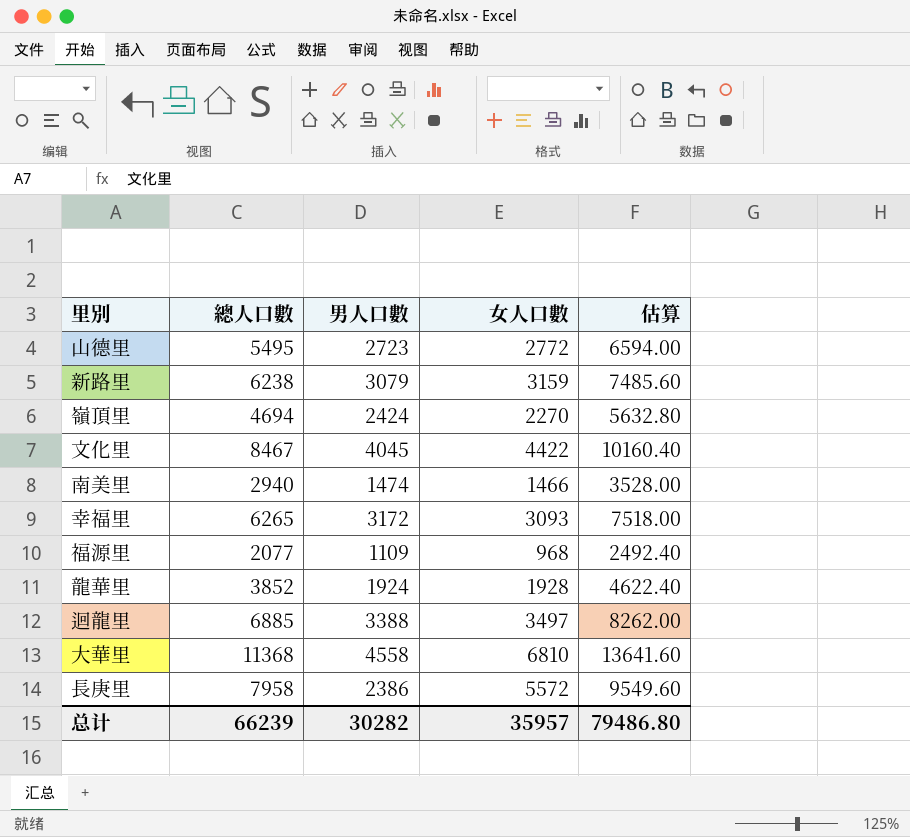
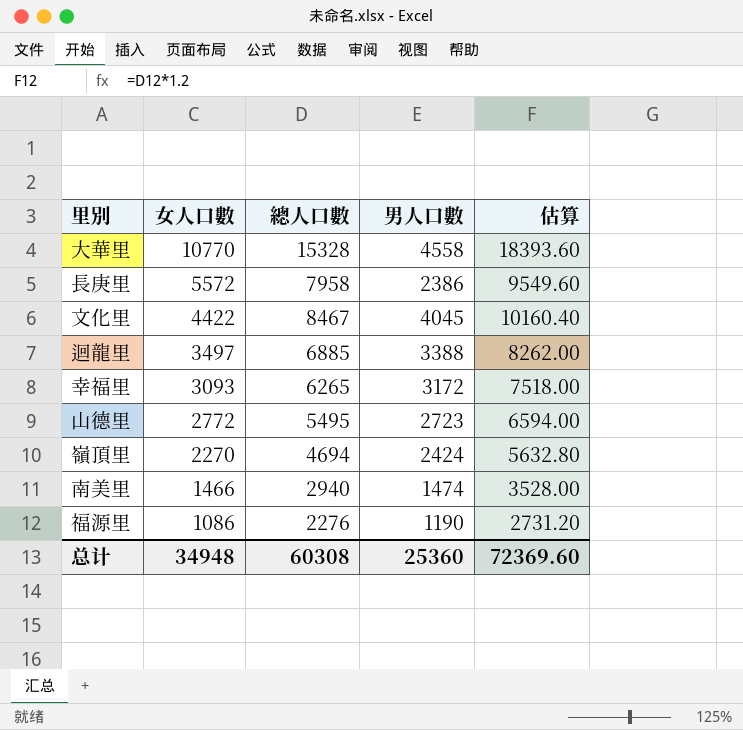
row order: none -> 女人口數 descending
column 女人口數 | position: 4 -> 2
row 新路里: 6238 | 3079 | 3159 | 7485.60 -> none
row 龍華里: 3852 | 1924 | 1928 | 4622.40 -> none
大華里 | 女人口數: 6810 -> 10770
大華里 | 總人口數: 11368 -> 15328
大華里 | 估算: 13641.60 -> 18393.60
福源里 | 女人口數: 968 -> 1086
福源里 | 總人口數: 2077 -> 2276
福源里 | 男人口數: 1109 -> 1190
福源里 | 估算: 2492.40 -> 2731.20
总计 | 女人口數: 35957 -> 34948
总计 | 總人口數: 66239 -> 60308
总计 | 男人口數: 30282 -> 25360
总计 | 估算: 79486.80 -> 72369.60

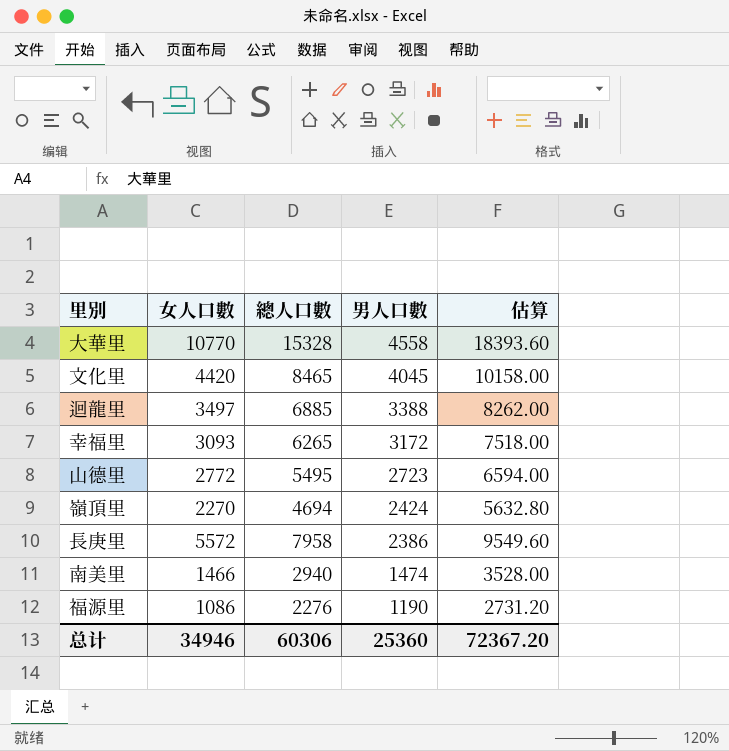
row order: 女人口數 descending -> 男人口數 descending
文化里 | 女人口數: 4422 -> 4420
文化里 | 總人口數: 8467 -> 8465
文化里 | 估算: 10160.40 -> 10158.00
总计 | 女人口數: 34948 -> 34946
总计 | 總人口數: 60308 -> 60306
总计 | 估算: 72369.60 -> 72367.20

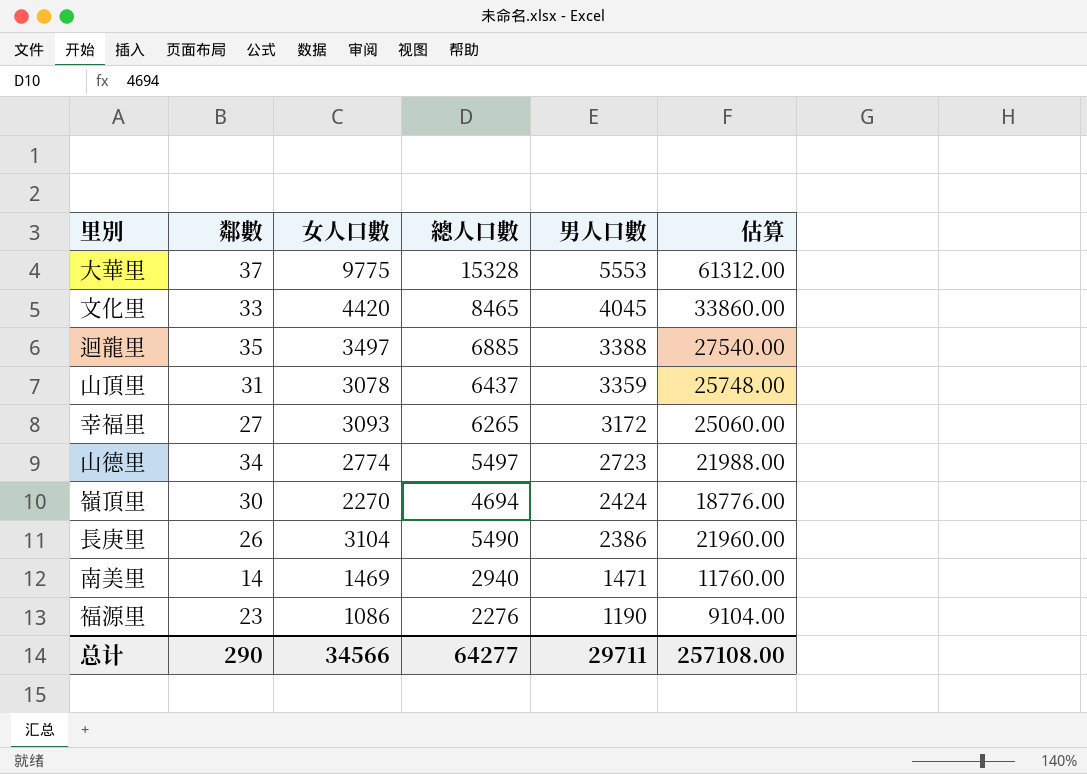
column 鄰數 | position: none -> 2
column 估算 | formula: [總人口數] * 1.2 -> [總人口數] * 4
大華里 | 女人口數: 10770 -> 9775
大華里 | 男人口數: 4558 -> 5553
row 山頂里: none -> 31 | 3078 | 6437 | 3359 | 25748.00
山德里 | 女人口數: 2772 -> 2774
山德里 | 總人口數: 5495 -> 5497
長庚里 | 女人口數: 5572 -> 3104
長庚里 | 總人口數: 7958 -> 5490
南美里 | 女人口數: 1466 -> 1469
南美里 | 男人口數: 1474 -> 1471
总计 | 女人口數: 34946 -> 34566
总计 | 總人口數: 60306 -> 64277
总计 | 男人口數: 25360 -> 29711
总计 | 估算: 72367.20 -> 257108.00

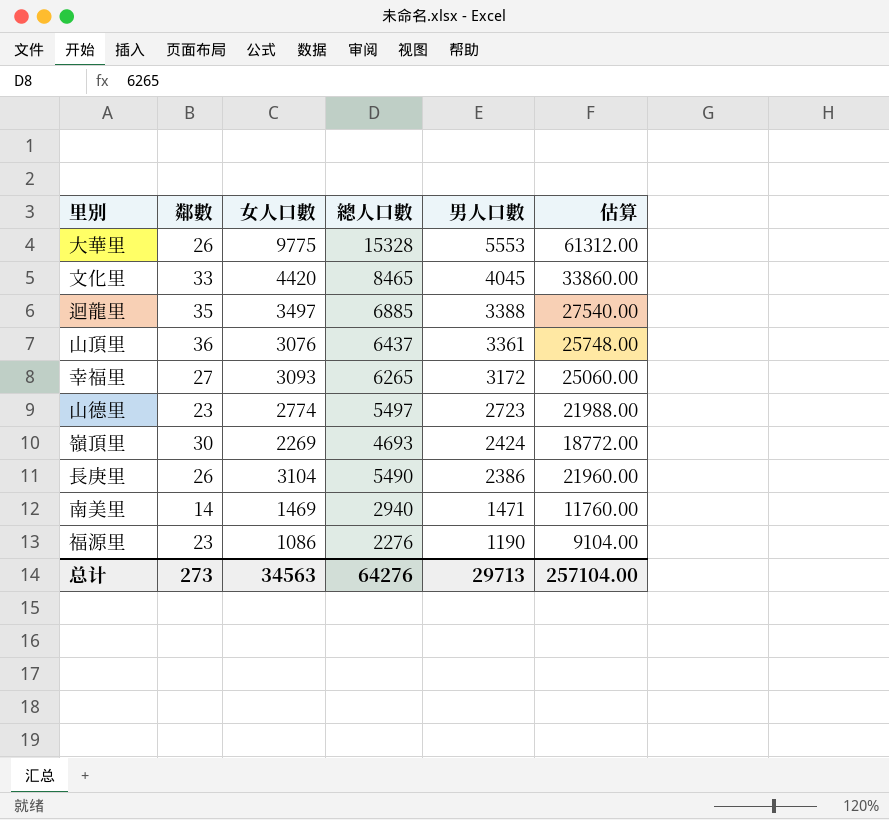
大華里 | 鄰數: 37 -> 26
山頂里 | 鄰數: 31 -> 36
山頂里 | 女人口數: 3078 -> 3076
山頂里 | 男人口數: 3359 -> 3361
山德里 | 鄰數: 34 -> 23
嶺頂里 | 女人口數: 2270 -> 2269
嶺頂里 | 總人口數: 4694 -> 4693
嶺頂里 | 估算: 18776.00 -> 18772.00
总计 | 鄰數: 290 -> 273
总计 | 女人口數: 34566 -> 34563
总计 | 總人口數: 64277 -> 64276
总计 | 男人口數: 29711 -> 29713
总计 | 估算: 257108.00 -> 257104.00

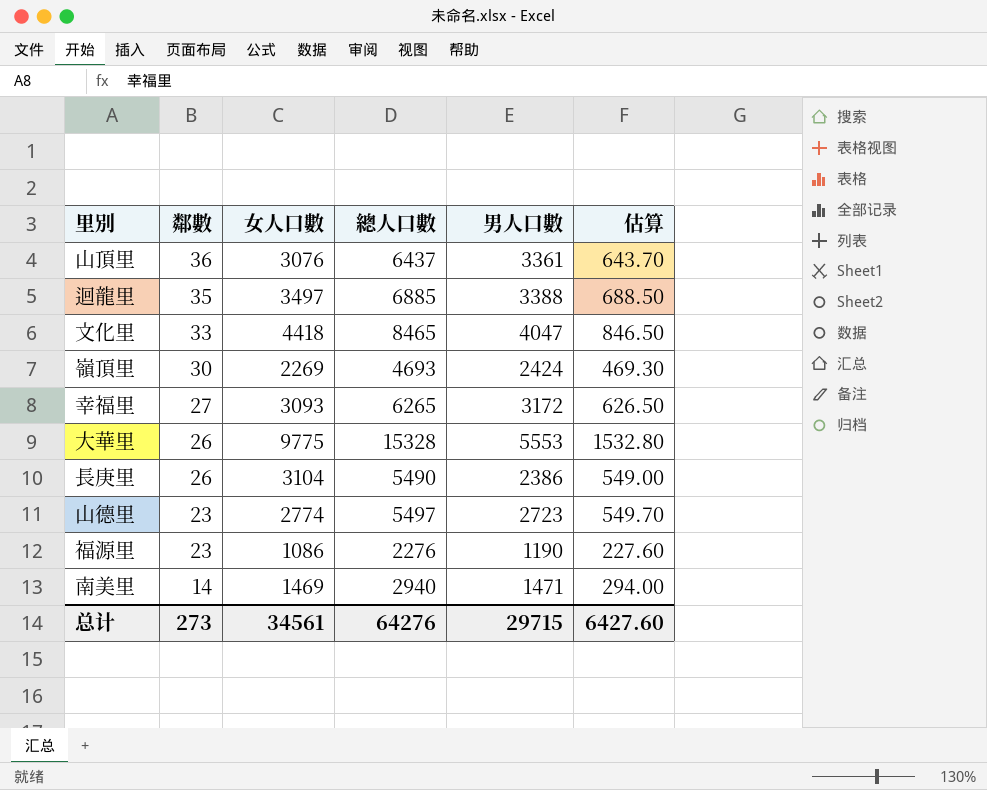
row order: 男人口數 descending -> 鄰數 descending
column 估算 | formula: [總人口數] * 4 -> [總人口數] * 0.1
文化里 | 女人口數: 4420 -> 4418
文化里 | 男人口數: 4045 -> 4047
总计 | 女人口數: 34563 -> 34561
总计 | 男人口數: 29713 -> 29715
总计 | 估算: 257104.00 -> 6427.60

